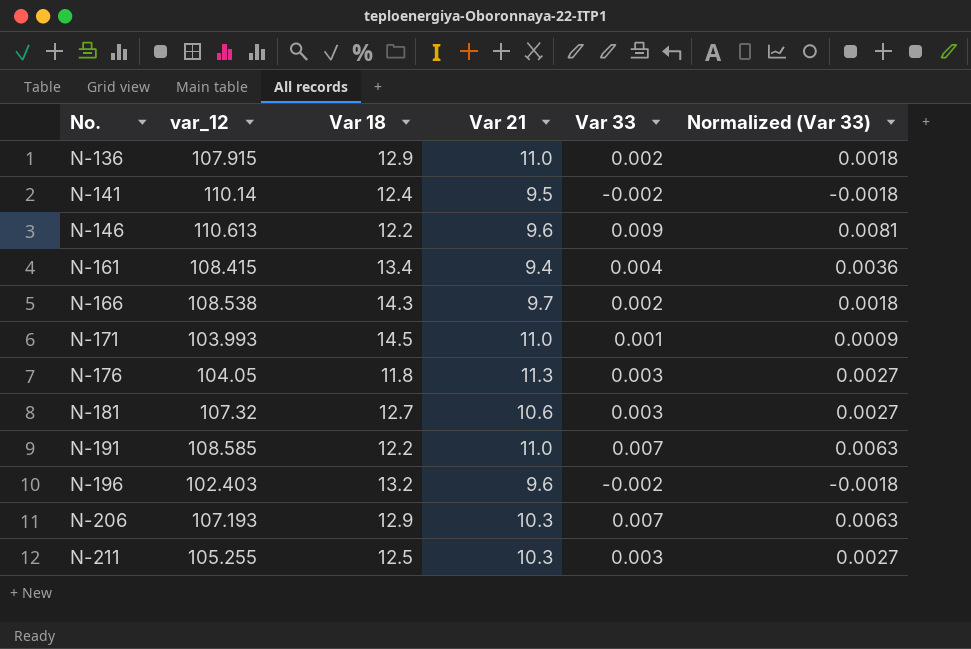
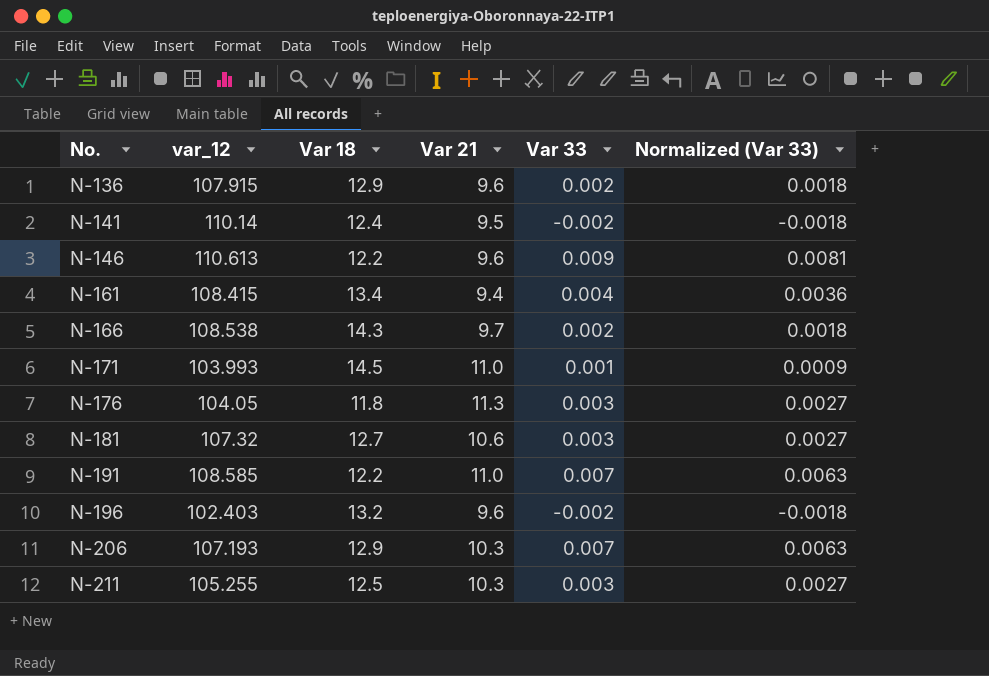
N-136 | Var 21: 11.0 -> 9.6

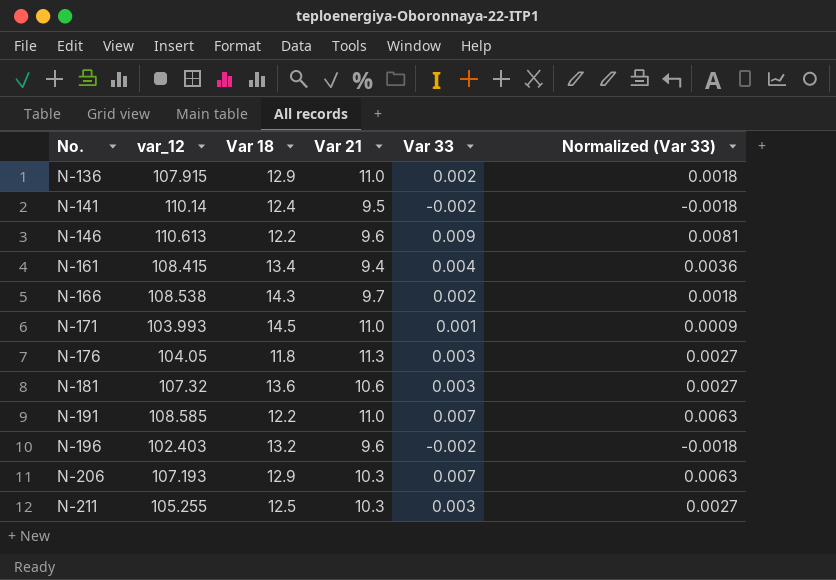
N-136 | Var 21: 9.6 -> 11.0
N-181 | Var 18: 12.7 -> 13.6

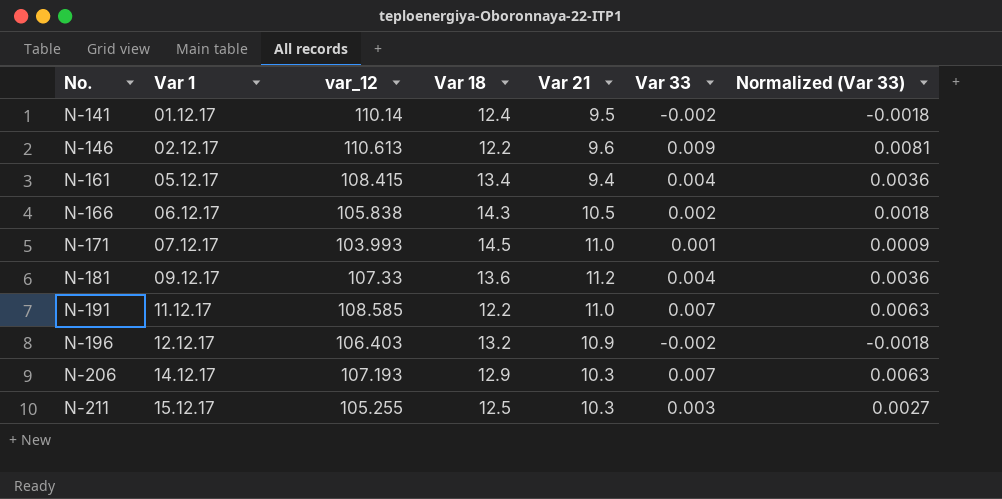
column Var 1 | position: none -> 2
row N-136: 107.915 | 12.9 | 11.0 | 0.002 | 0.0018 -> none
row N-176: 104.05 | 11.8 | 11.3 | 0.003 | 0.0027 -> none
N-166 | var_12: 108.538 -> 105.838
N-166 | Var 21: 9.7 -> 10.5
N-181 | var_12: 107.32 -> 107.33
N-181 | Var 21: 10.6 -> 11.2
N-181 | Var 33: 0.003 -> 0.004
N-181 | Normalized (Var 33): 0.0027 -> 0.0036
N-196 | var_12: 102.403 -> 106.403
N-196 | Var 21: 9.6 -> 10.9

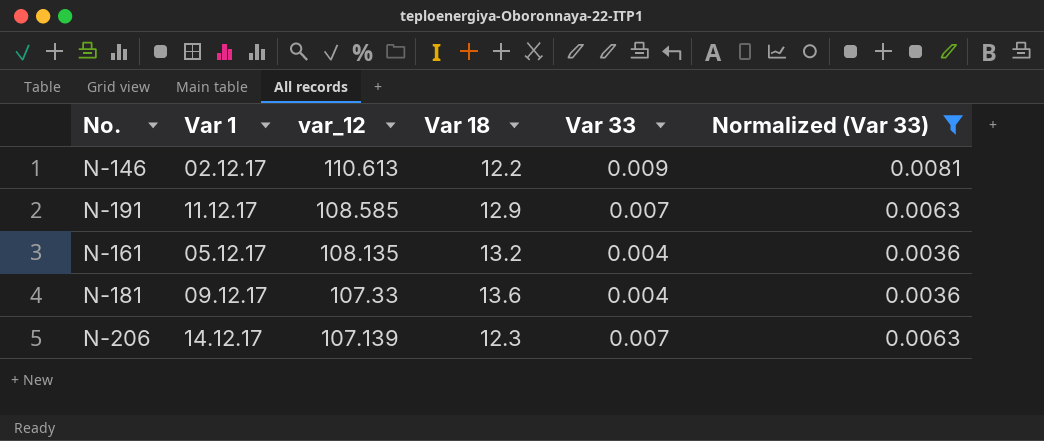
filter: none -> Normalized (Var 33) >= 0.0036
row order: No. ascending -> var_12 descending
column Var 21 | position: 5 -> none
N-191 | Var 18: 12.2 -> 12.9
N-161 | var_12: 108.415 -> 108.135
N-161 | Var 18: 13.4 -> 13.2
N-206 | var_12: 107.193 -> 107.139
N-206 | Var 18: 12.9 -> 12.3

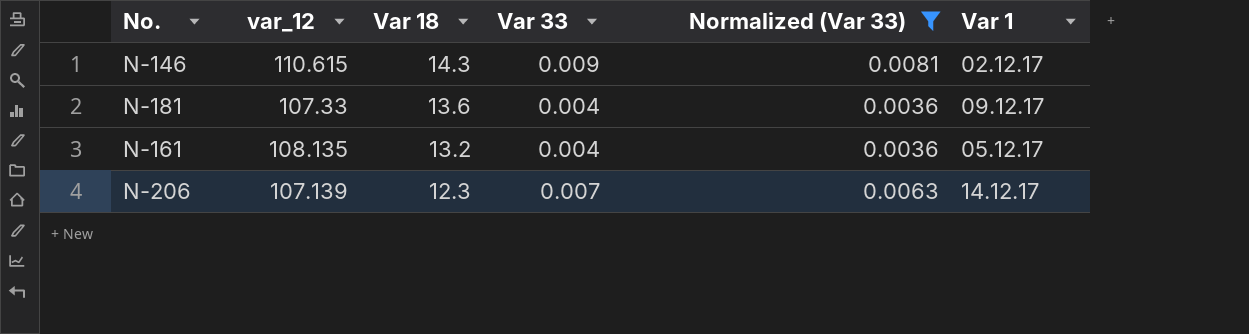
row order: var_12 descending -> Var 18 descending
column Var 1 | position: 2 -> 6
row N-191: 11.12.17 | 108.585 | 12.9 | 0.007 | 0.0063 -> none
N-146 | var_12: 110.613 -> 110.615
N-146 | Var 18: 12.2 -> 14.3

